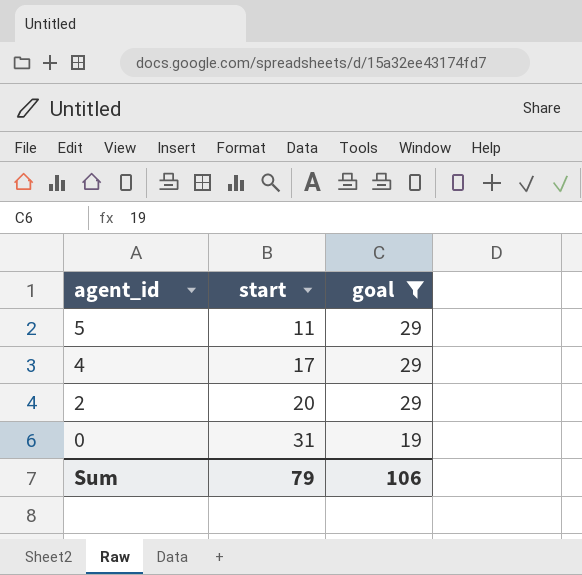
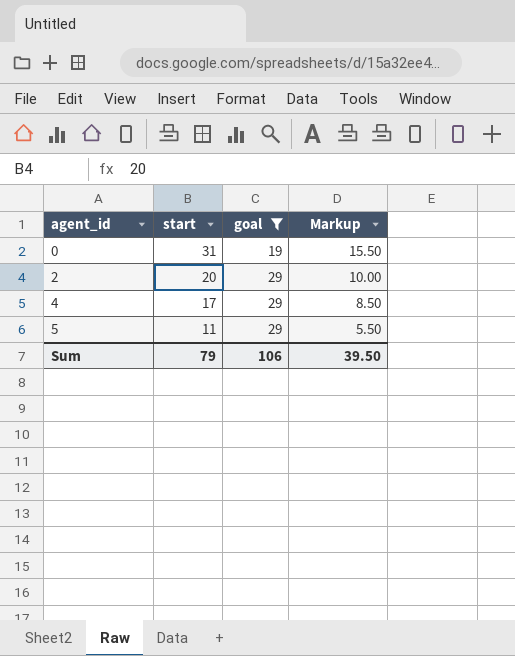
row order: agent_id descending -> agent_id ascending
column Markup | formula: none -> [start] * 0.5

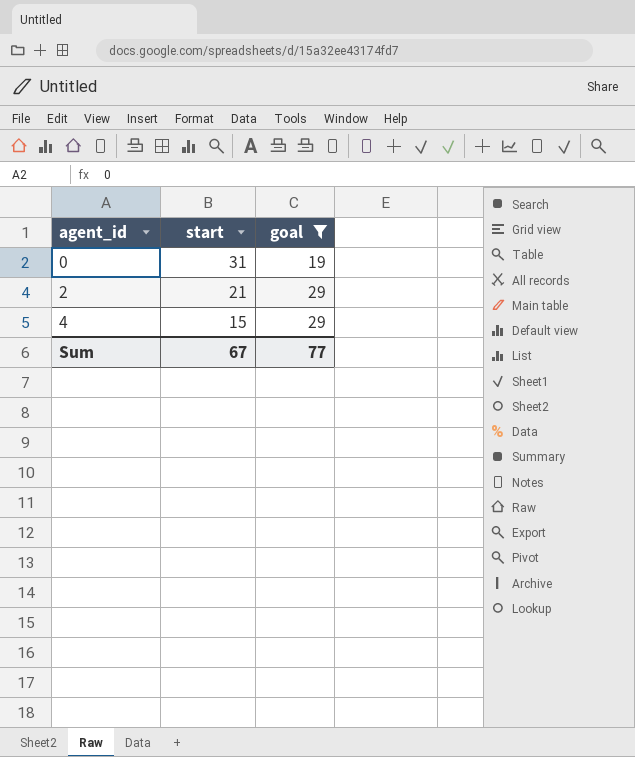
column Markup | formula: [start] * 0.5 -> none
row 5: 11 | 29 | 5.50 -> none
2 | start: 20 -> 21
4 | start: 17 -> 15
Sum | start: 79 -> 67
Sum | goal: 106 -> 77

